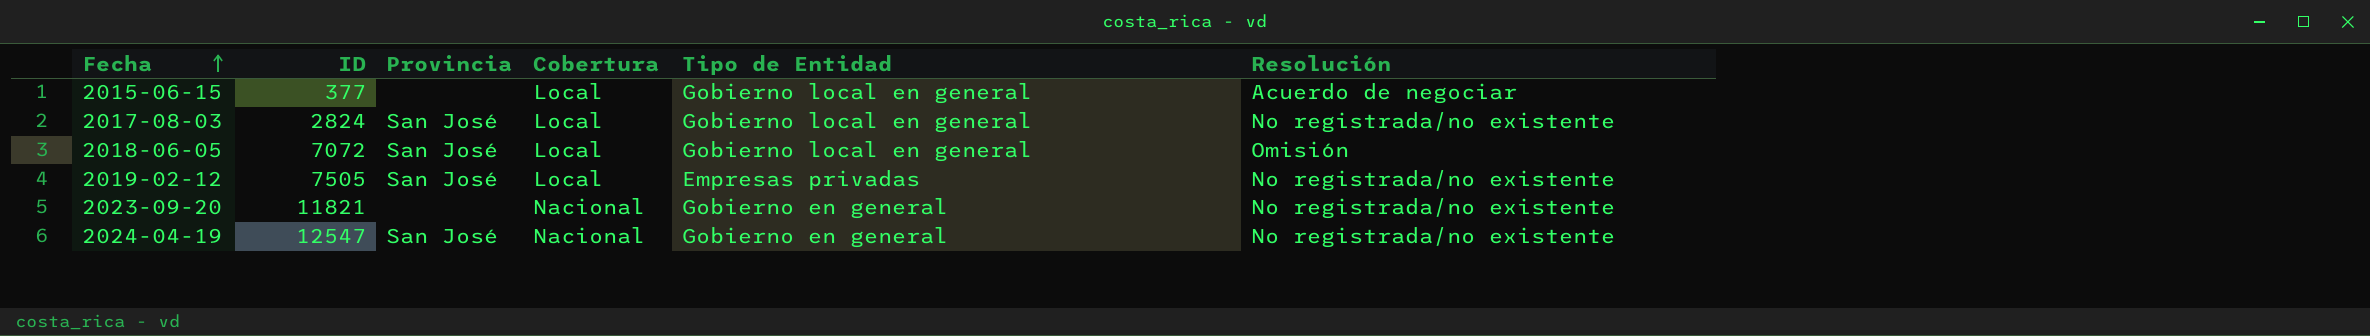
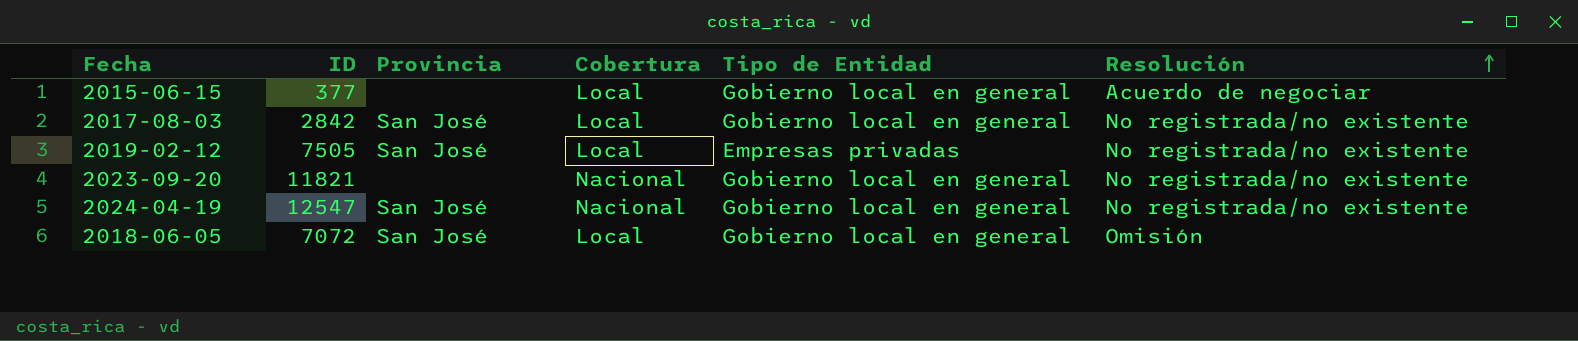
row order: Fecha ascending -> Resolución ascending
2017-08-03 | ID: 2824 -> 2842
2023-09-20 | Tipo de Entidad: Gobierno en general -> Gobierno local en general
2024-04-19 | Tipo de Entidad: Gobierno en general -> Gobierno local en general

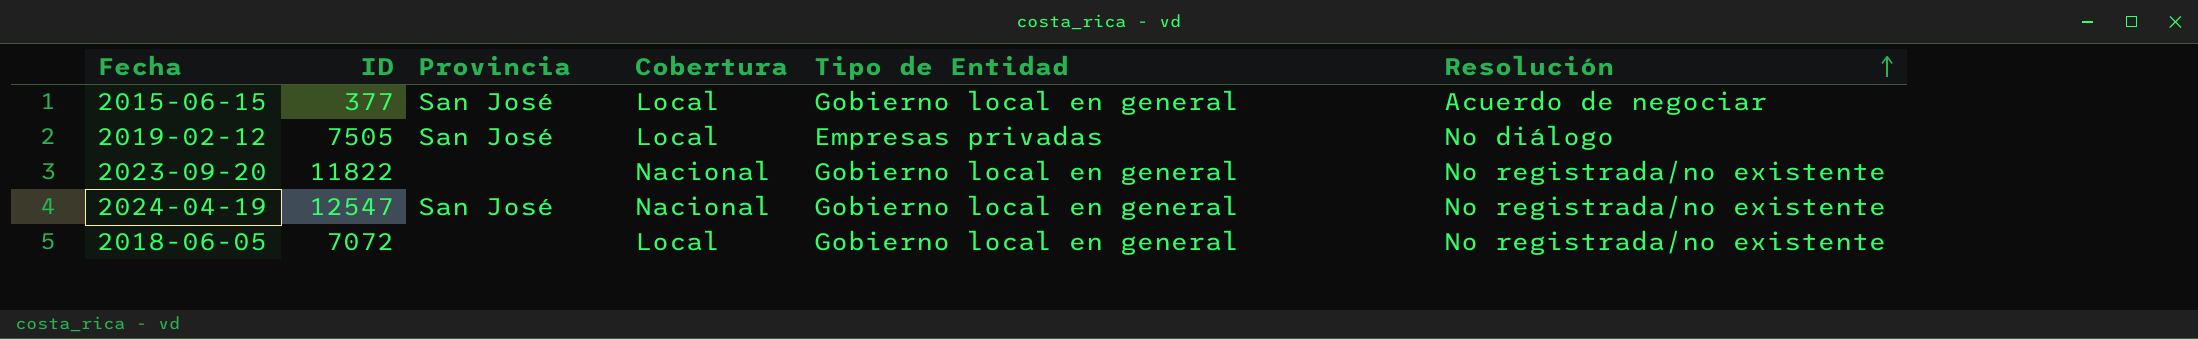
row 2017-08-03: 2842 | San José | Local | Gobierno local en general | No registrada/no existente -> none
2015-06-15 | Provincia: none -> San José
2019-02-12 | Resolución: No registrada/no existente -> No diálogo
2023-09-20 | ID: 11821 -> 11822
2018-06-05 | Provincia: San José -> none
2018-06-05 | Resolución: Omisión -> No registrada/no existente

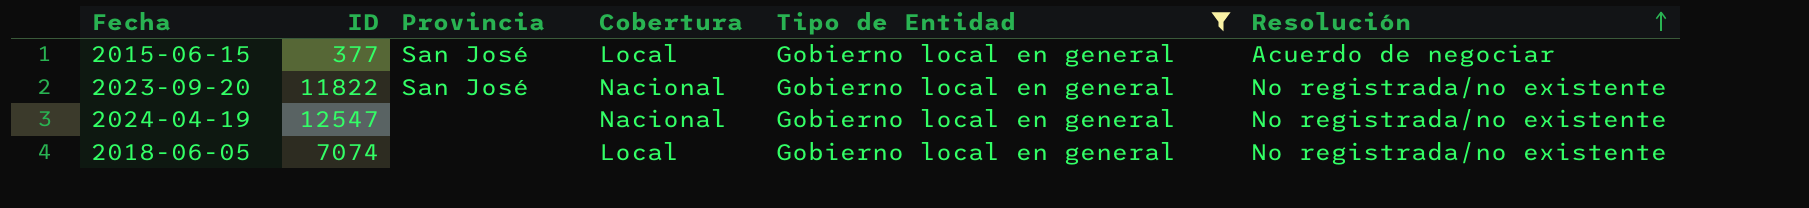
filter: none -> Tipo de Entidad = Gobierno local en general
2023-09-20 | Provincia: none -> San José
2024-04-19 | Provincia: San José -> none
2018-06-05 | ID: 7072 -> 7074

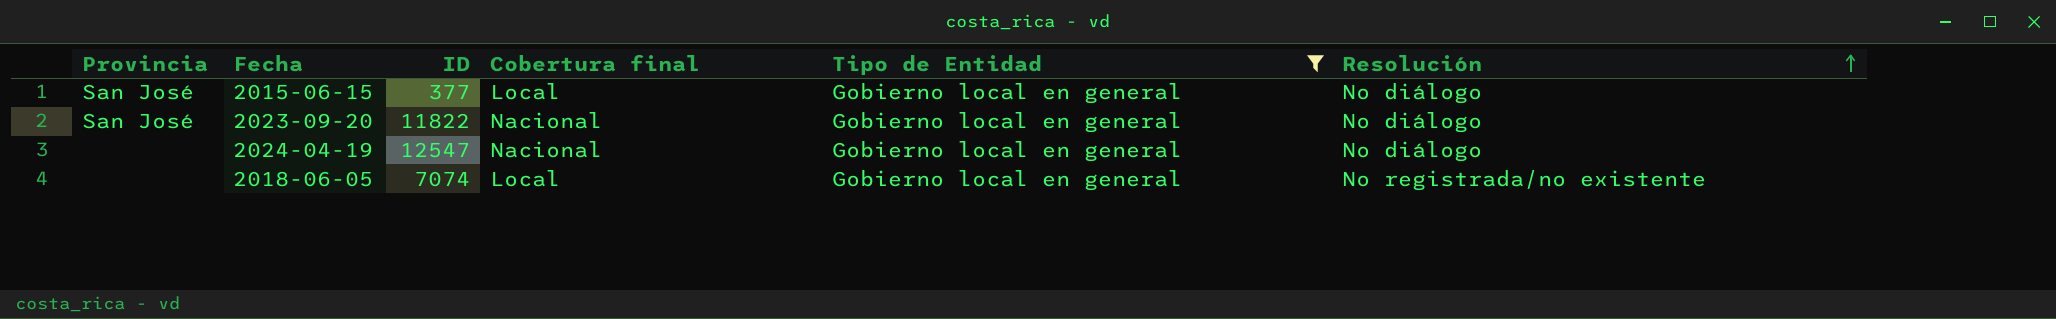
column Provincia | position: 3 -> 1
column name: Cobertura -> Cobertura final
2015-06-15 | Resolución: Acuerdo de negociar -> No diálogo
2023-09-20 | Resolución: No registrada/no existente -> No diálogo
2024-04-19 | Resolución: No registrada/no existente -> No diálogo

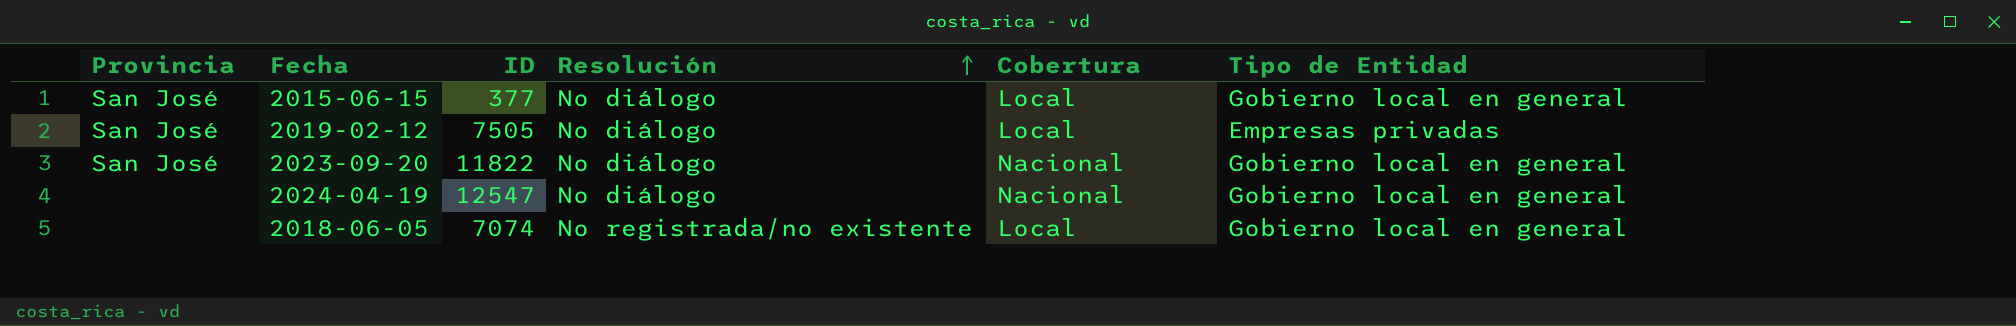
filter: Tipo de Entidad = Gobierno local en general -> none
column Resolución | position: 6 -> 4
column name: Cobertura final -> Cobertura

